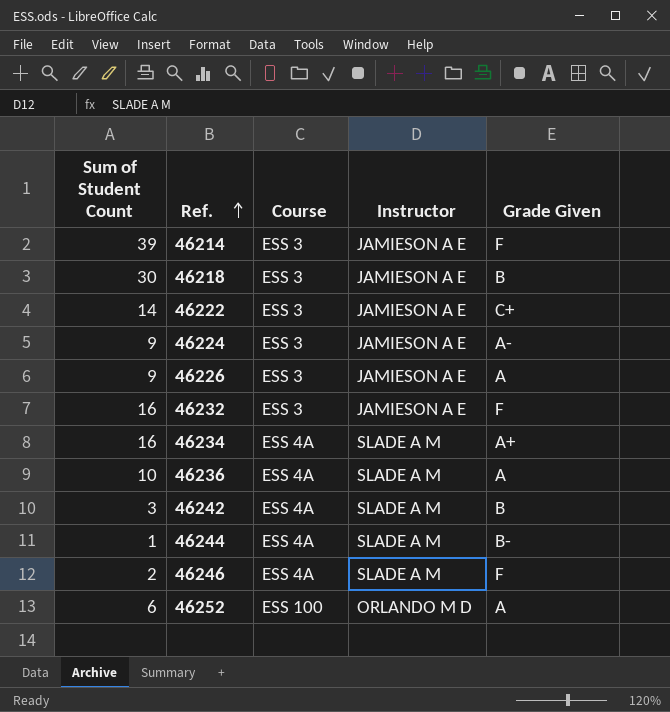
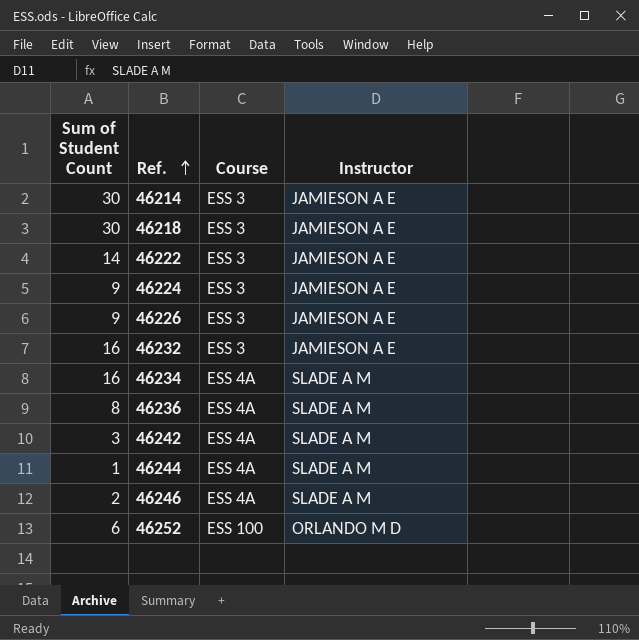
column Grade Given | position: 5 -> none
46214 | Sum of Student Count: 39 -> 30
46236 | Sum of Student Count: 10 -> 8

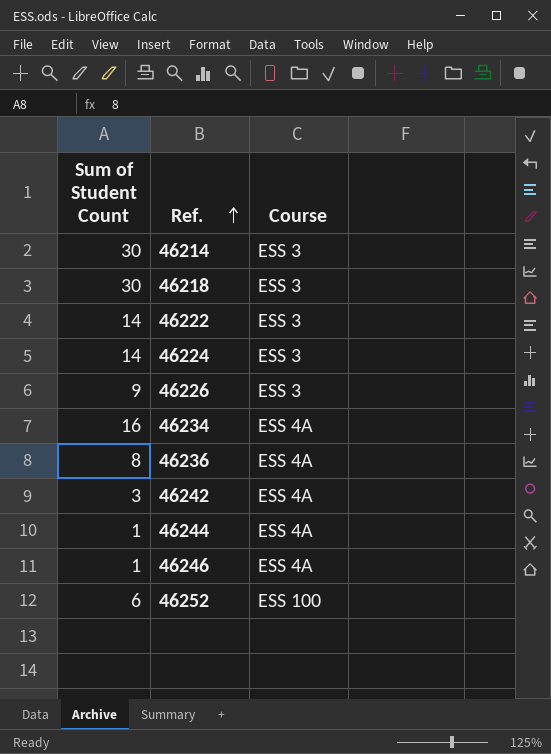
column Instructor | position: 4 -> none
row 46232: 16 | ESS 3 | JAMIESON A E -> none
46224 | Sum of Student Count: 9 -> 14
46246 | Sum of Student Count: 2 -> 1

